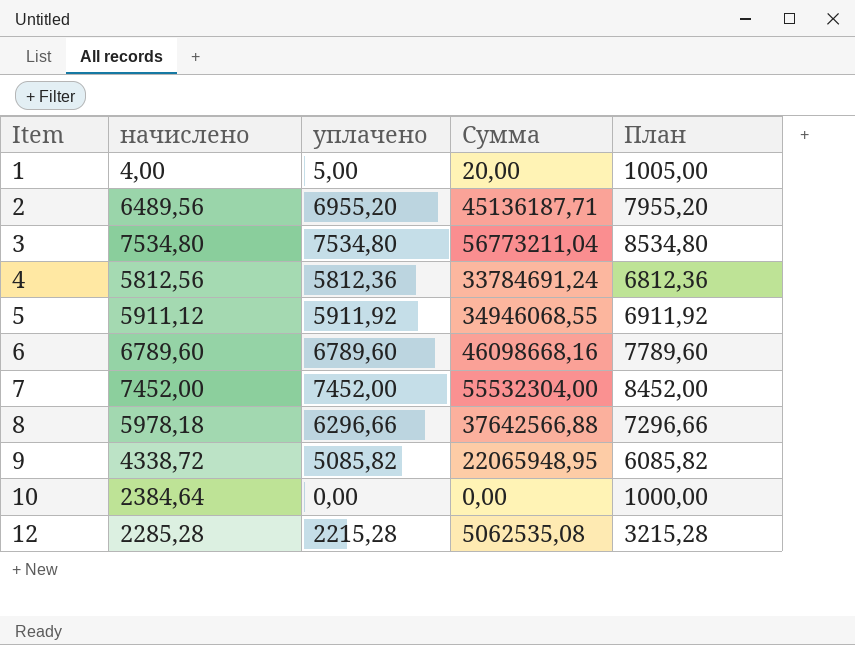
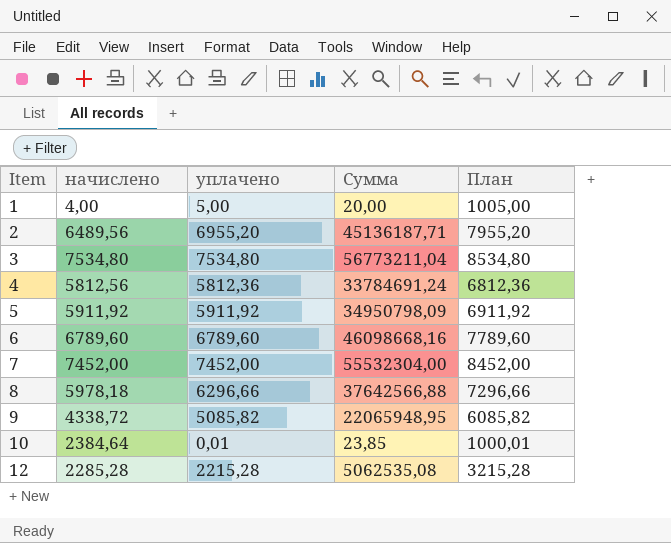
5 | начислено: 5911,12 -> 5911,92
5 | Сумма: 34946068,55 -> 34950798,09
10 | уплачено: 0,00 -> 0,01
10 | Сумма: 0,00 -> 23,85
10 | План: 1000,00 -> 1000,01

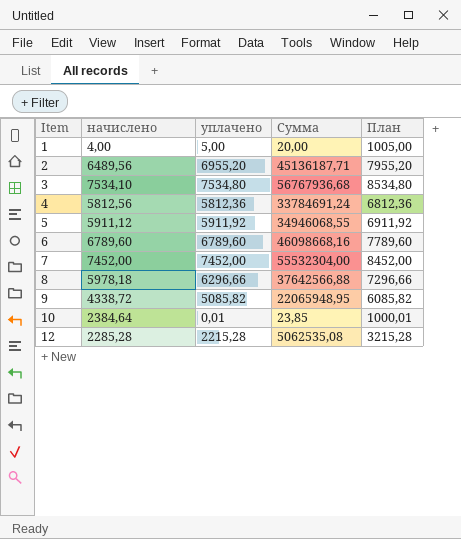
3 | начислено: 7534,80 -> 7534,10
3 | Сумма: 56773211,04 -> 56767936,68
5 | начислено: 5911,92 -> 5911,12
5 | Сумма: 34950798,09 -> 34946068,55

